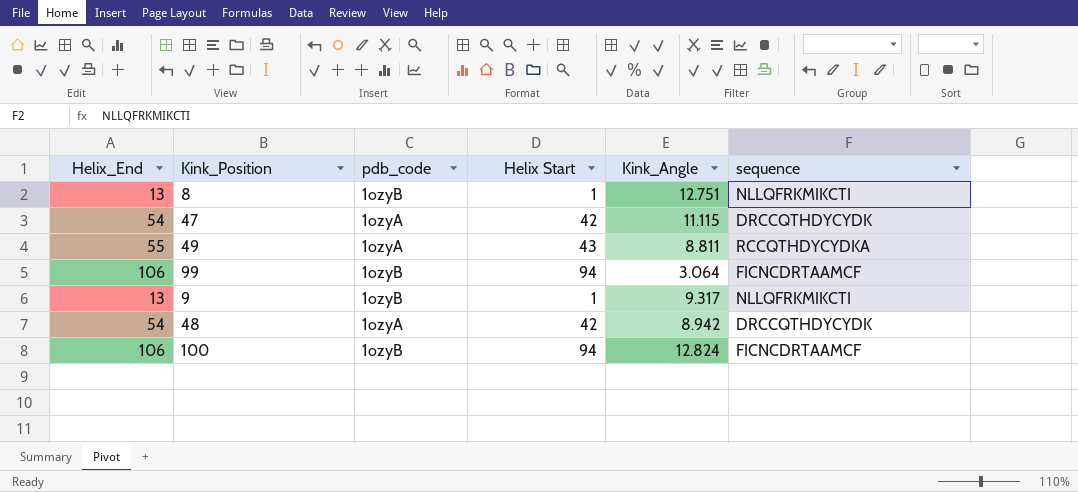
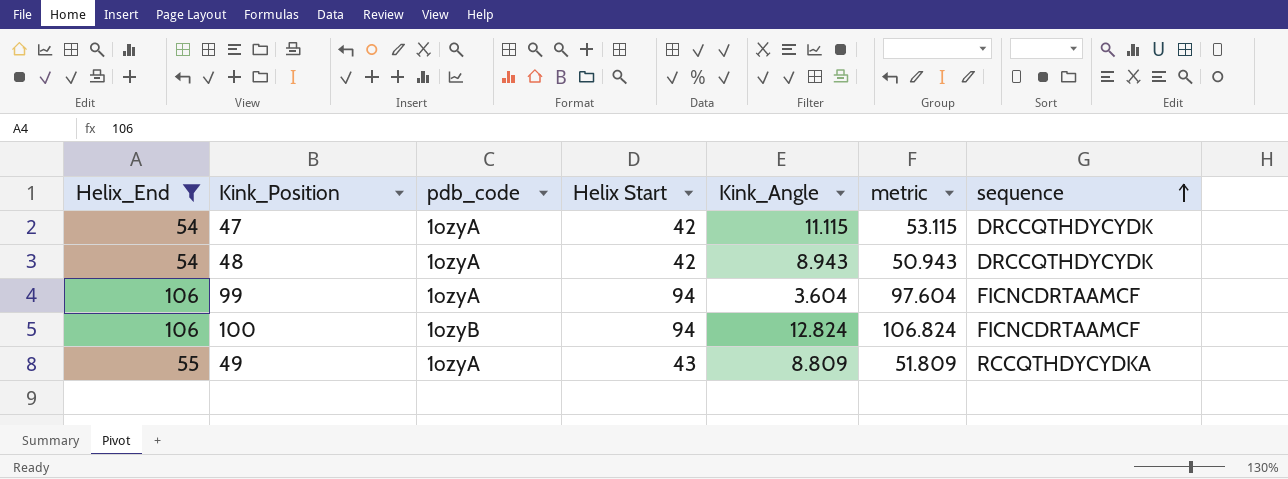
filter: none -> Helix_End != 13
row order: none -> sequence ascending
column metric | formula: none -> [Helix Start] + [Kink_Angle]
48 | Kink_Angle: 8.942 -> 8.943
99 | pdb_code: 1ozyB -> 1ozyA
99 | Kink_Angle: 3.064 -> 3.604
49 | Kink_Angle: 8.811 -> 8.809

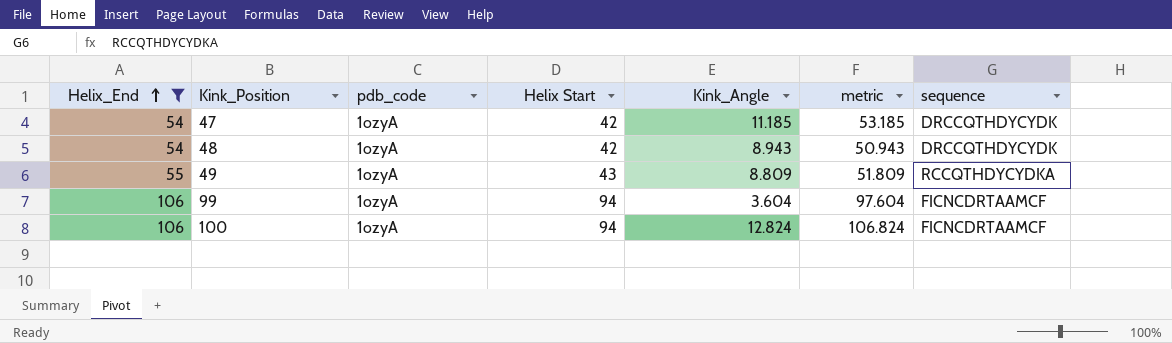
row order: sequence ascending -> Helix_End ascending
47 | Kink_Angle: 11.115 -> 11.185
47 | metric: 53.115 -> 53.185
100 | pdb_code: 1ozyB -> 1ozyA

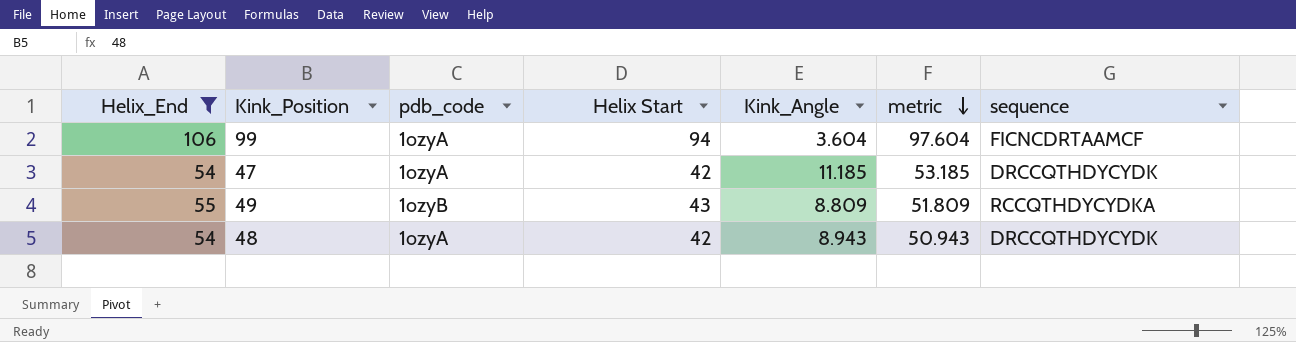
row order: Helix_End ascending -> metric descending
row 100: 106 | 1ozyA | 94 | 12.824 | 106.824 | FICNCDRTAAMCF -> none
49 | pdb_code: 1ozyA -> 1ozyB

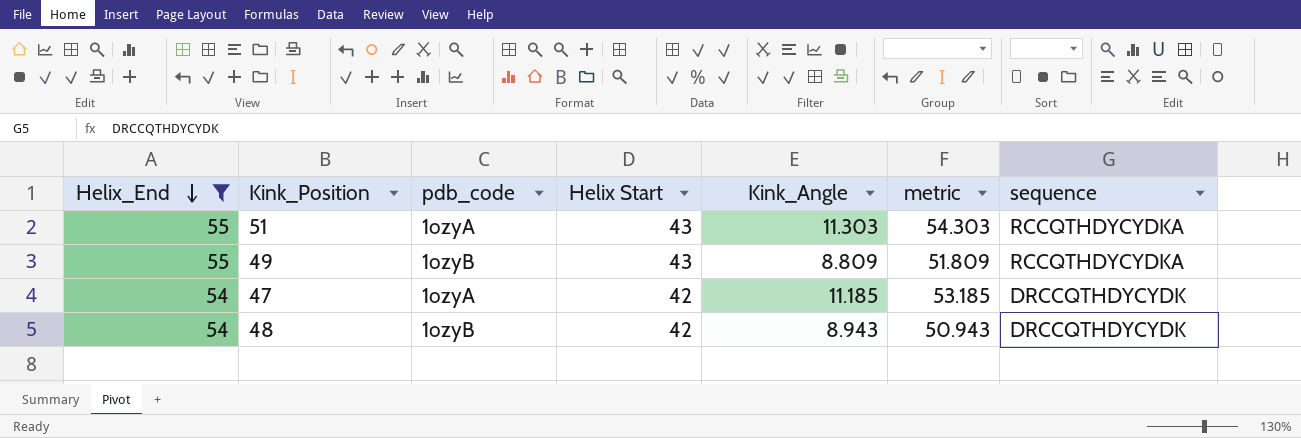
row order: metric descending -> Helix_End descending
row 99: 106 | 1ozyA | 94 | 3.604 | 97.604 | FICNCDRTAAMCF -> none
row 51: none -> 55 | 1ozyA | 43 | 11.303 | 54.303 | RCCQTHDYCYDKA
48 | pdb_code: 1ozyA -> 1ozyB

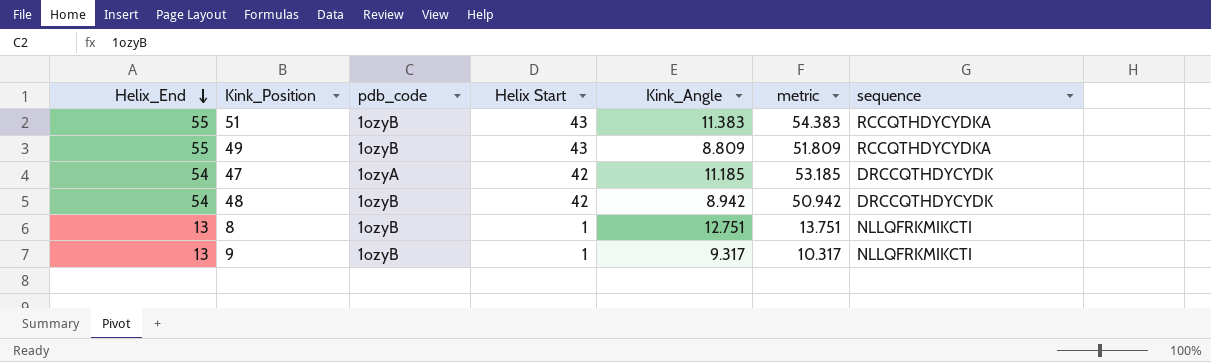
filter: Helix_End != 13 -> none
51 | pdb_code: 1ozyA -> 1ozyB
51 | Kink_Angle: 11.303 -> 11.383
51 | metric: 54.303 -> 54.383
48 | Kink_Angle: 8.943 -> 8.942
48 | metric: 50.943 -> 50.942

